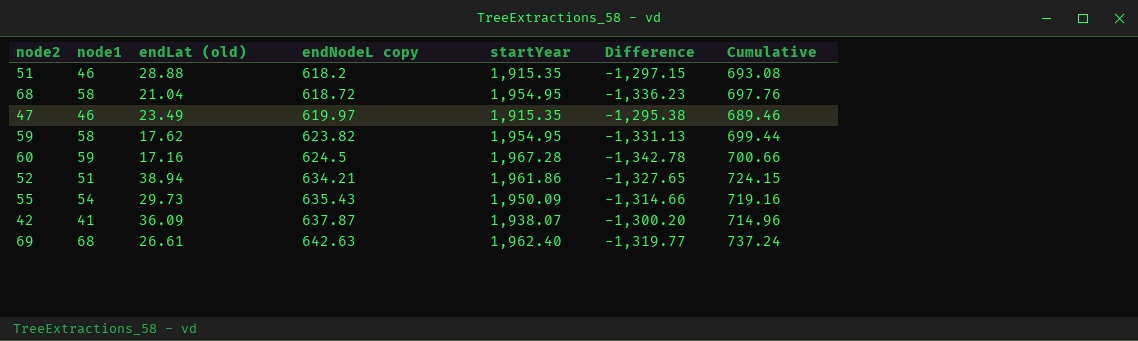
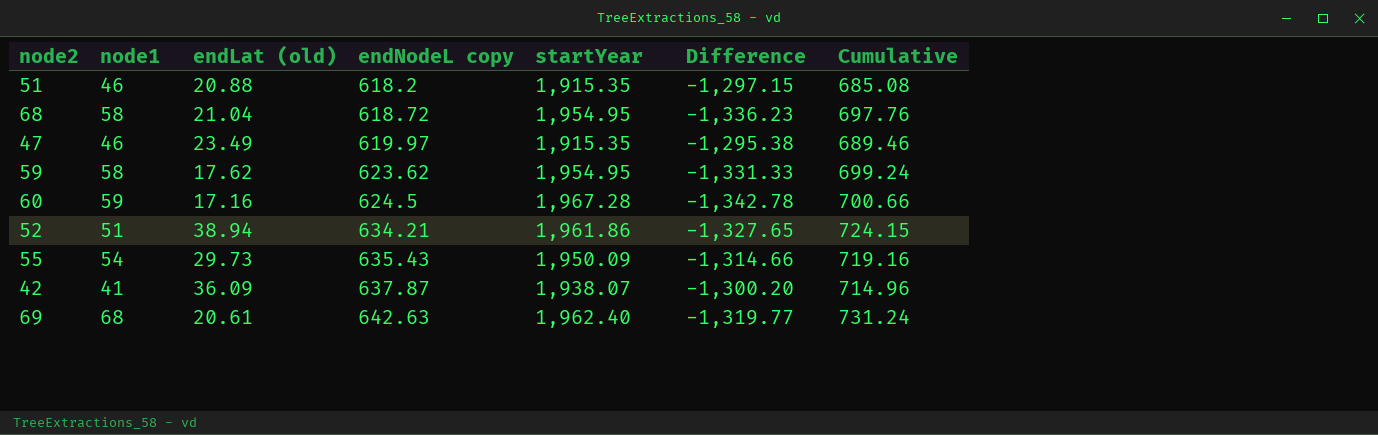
51 | endLat (old): 28.88 -> 20.88
51 | Cumulative: 693.08 -> 685.08
59 | endNodeL copy: 623.82 -> 623.62
59 | Difference: -1,331.13 -> -1,331.33
59 | Cumulative: 699.44 -> 699.24
69 | endLat (old): 26.61 -> 20.61
69 | Cumulative: 737.24 -> 731.24

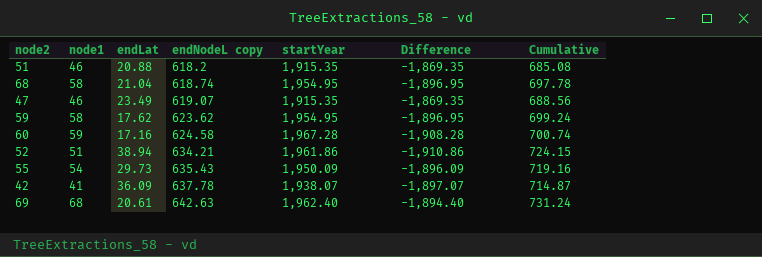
column name: endLat (old) -> endLat
column Difference | formula: [endNodeL copy] - [startYear] -> [node1] - [startYear]
68 | endNodeL copy: 618.72 -> 618.74
68 | Cumulative: 697.76 -> 697.78
47 | endNodeL copy: 619.97 -> 619.07
47 | Cumulative: 689.46 -> 688.56
60 | endNodeL copy: 624.5 -> 624.58
60 | Cumulative: 700.66 -> 700.74
42 | endNodeL copy: 637.87 -> 637.78
42 | Cumulative: 714.96 -> 714.87

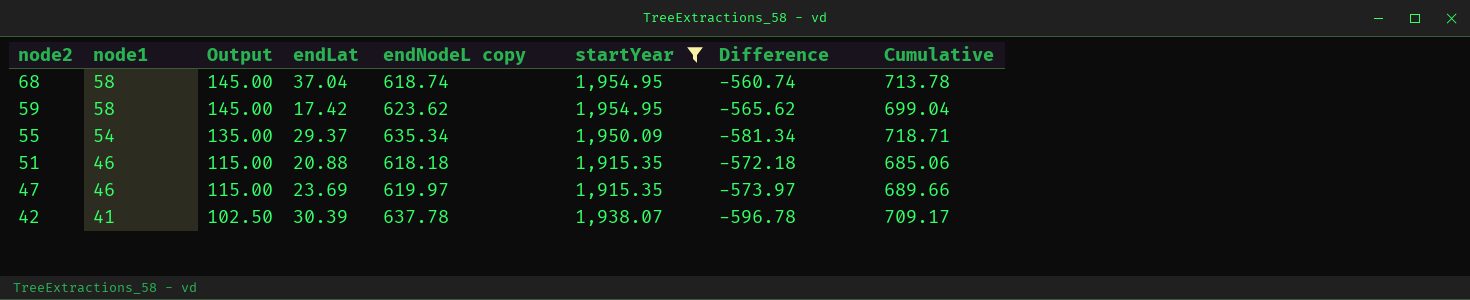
filter: none -> startYear <= 1,954.95
row order: endNodeL copy ascending -> node2 descending
column Output | formula: none -> [node1] * 2.5
column Difference | formula: [node1] - [startYear] -> [node1] - [endNodeL copy]
68 | endLat: 21.04 -> 37.04
68 | Cumulative: 697.78 -> 713.78
59 | endLat: 17.62 -> 17.42
59 | Cumulative: 699.24 -> 699.04
55 | endLat: 29.73 -> 29.37
55 | endNodeL copy: 635.43 -> 635.34
55 | Cumulative: 719.16 -> 718.71
51 | endNodeL copy: 618.2 -> 618.18
51 | Cumulative: 685.08 -> 685.06
47 | endLat: 23.49 -> 23.69
47 | endNodeL copy: 619.07 -> 619.97
47 | Cumulative: 688.56 -> 689.66
42 | endLat: 36.09 -> 30.39
42 | Cumulative: 714.87 -> 709.17

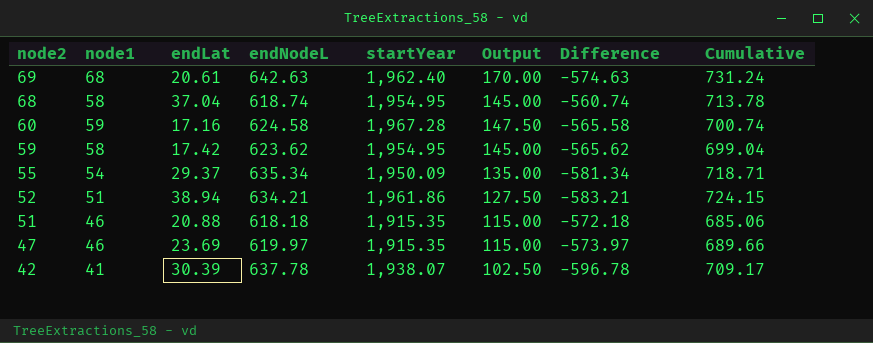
filter: startYear <= 1,954.95 -> none
column name: endNodeL copy -> endNodeL
column Output | position: 3 -> 6

